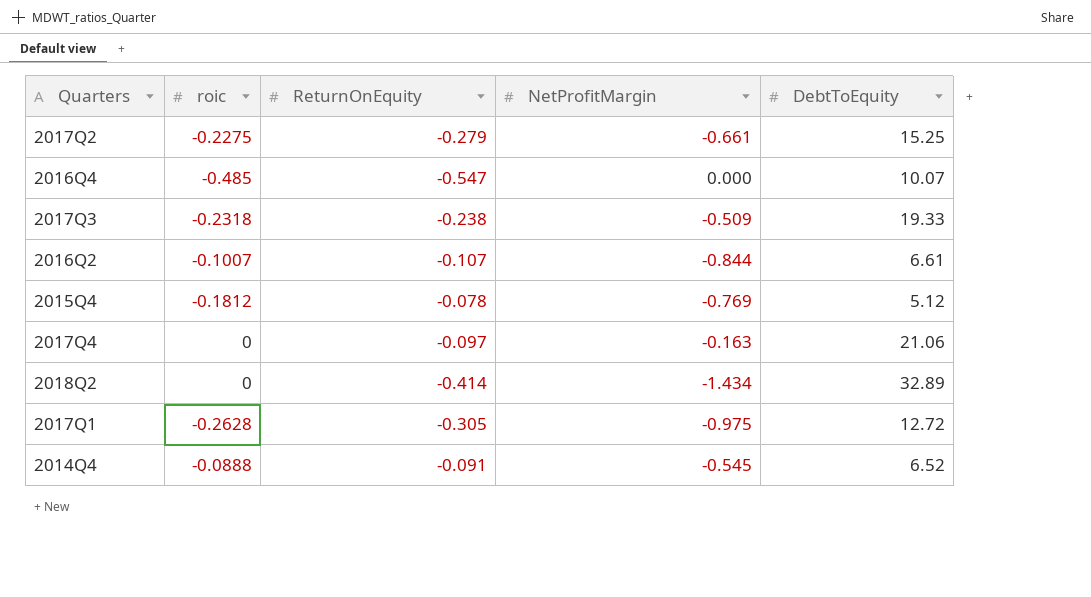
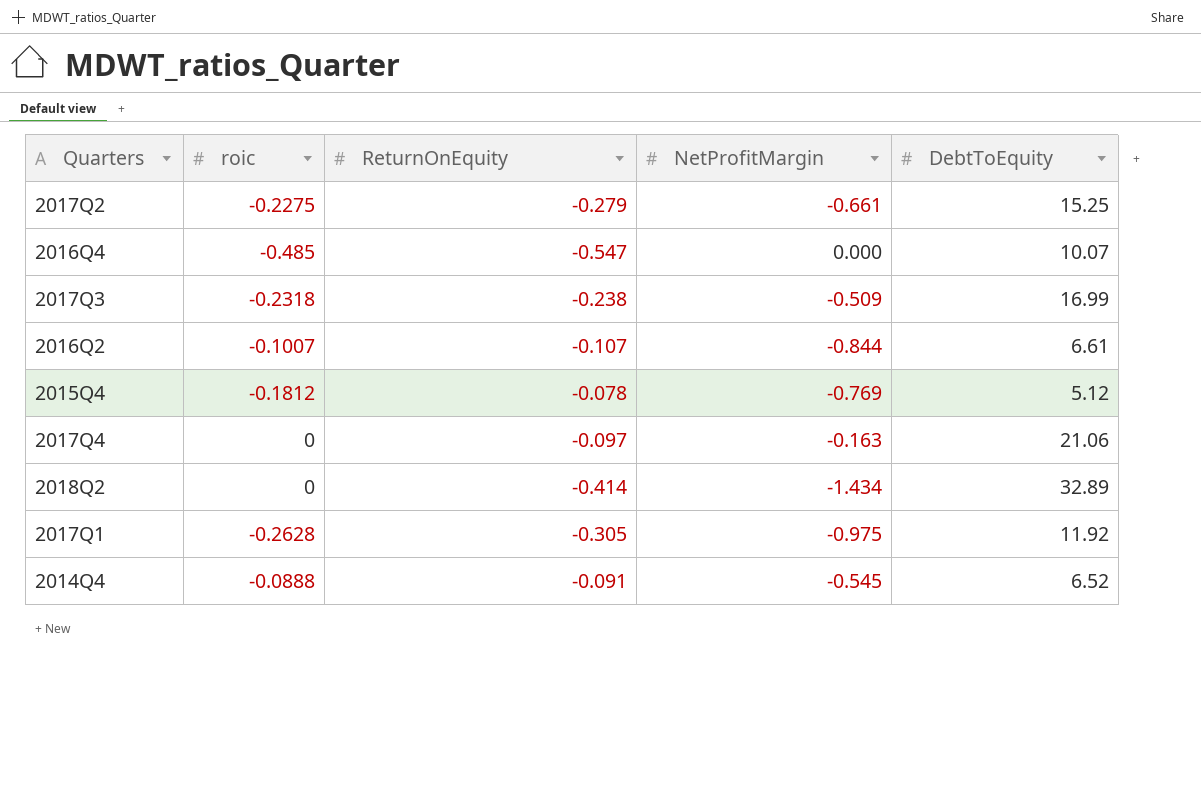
2017Q3 | DebtToEquity: 19.33 -> 16.99
2017Q1 | DebtToEquity: 12.72 -> 11.92

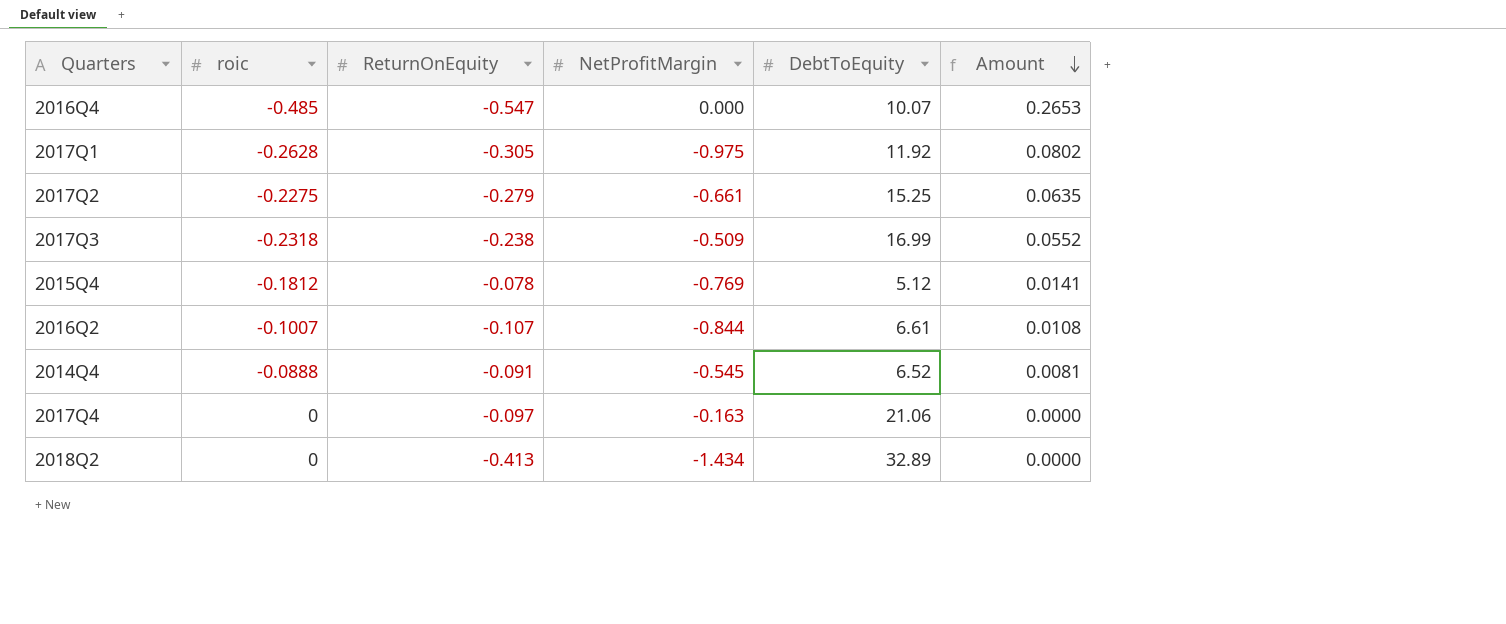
row order: none -> Amount descending
column Amount | formula: none -> [roic] * [ReturnOnEquity]
2018Q2 | ReturnOnEquity: -0.414 -> -0.413

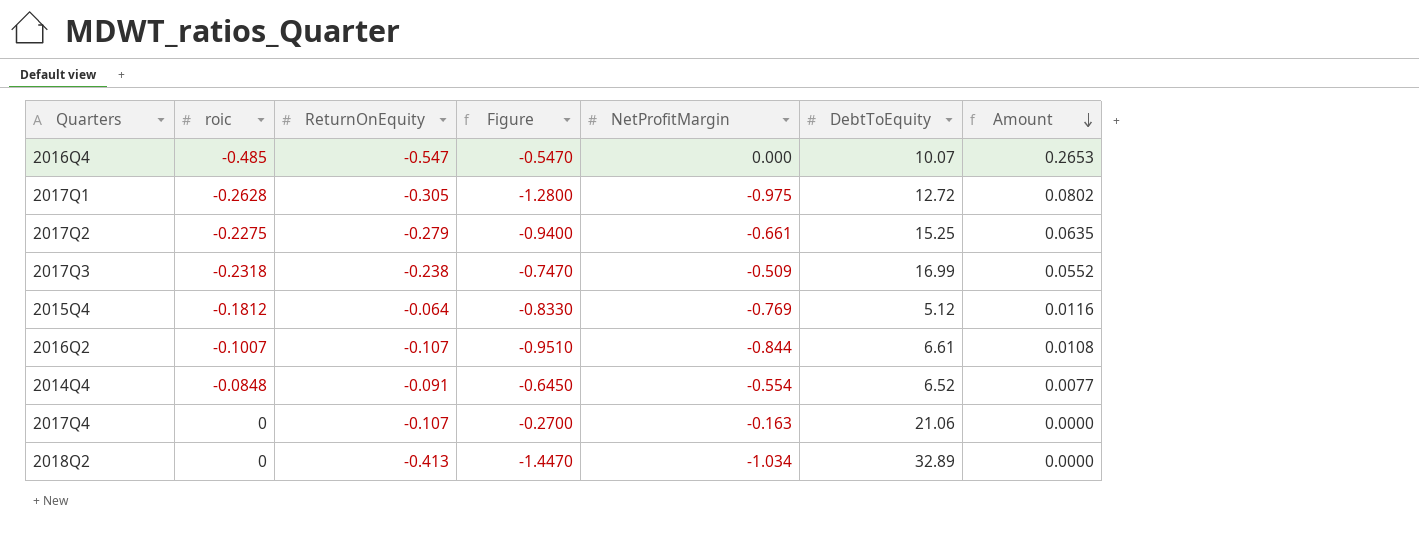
column Figure | formula: none -> [ReturnOnEquity] + [NetProfitMargin]
2017Q1 | DebtToEquity: 11.92 -> 12.72
2015Q4 | ReturnOnEquity: -0.078 -> -0.064
2015Q4 | Amount: 0.0141 -> 0.0116
2014Q4 | roic: -0.0888 -> -0.0848
2014Q4 | NetProfitMargin: -0.545 -> -0.554
2014Q4 | Amount: 0.0081 -> 0.0077
2017Q4 | ReturnOnEquity: -0.097 -> -0.107
2018Q2 | NetProfitMargin: -1.434 -> -1.034

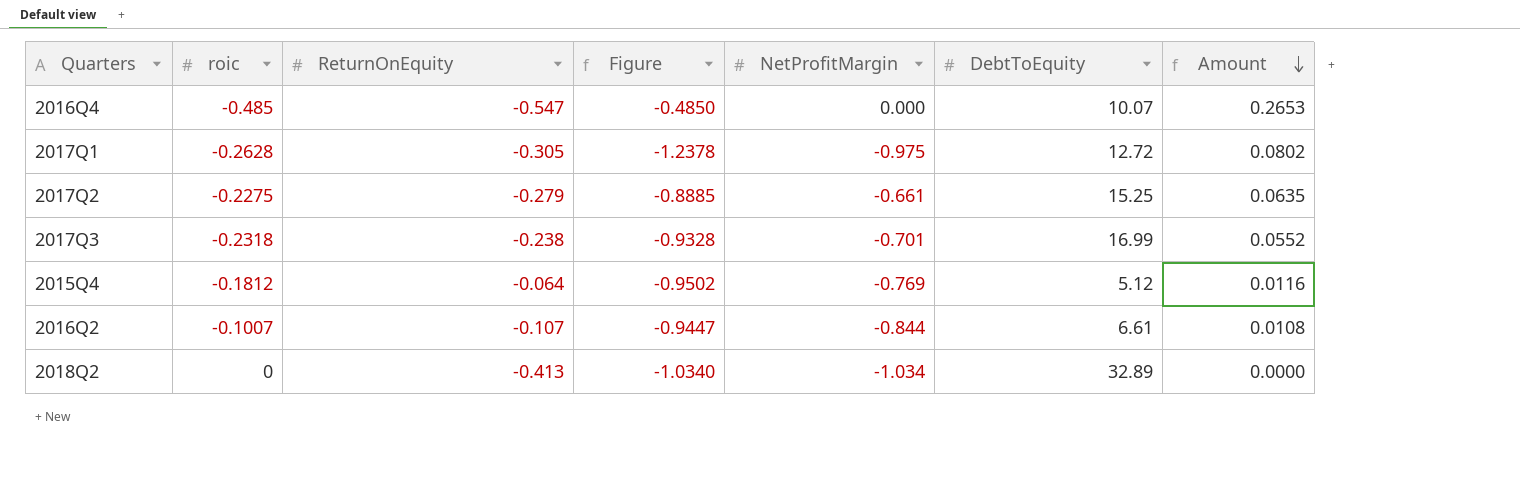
column Figure | formula: [ReturnOnEquity] + [NetProfitMargin] -> [roic] + [NetProfitMargin]
row 2014Q4: -0.0848 | -0.091 | -0.6450 | -0.554 | 6.52 | 0.0077 -> none
row 2017Q4: 0 | -0.107 | -0.2700 | -0.163 | 21.06 | 0.0000 -> none
2017Q3 | NetProfitMargin: -0.509 -> -0.701

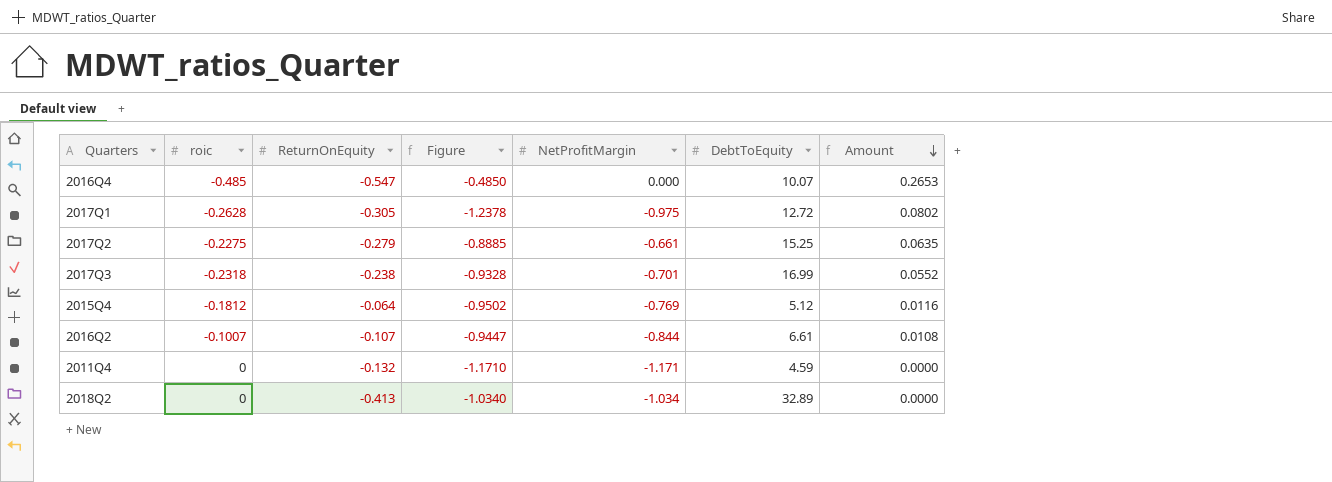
row 2011Q4: none -> 0 | -0.132 | -1.1710 | -1.171 | 4.59 | 0.0000

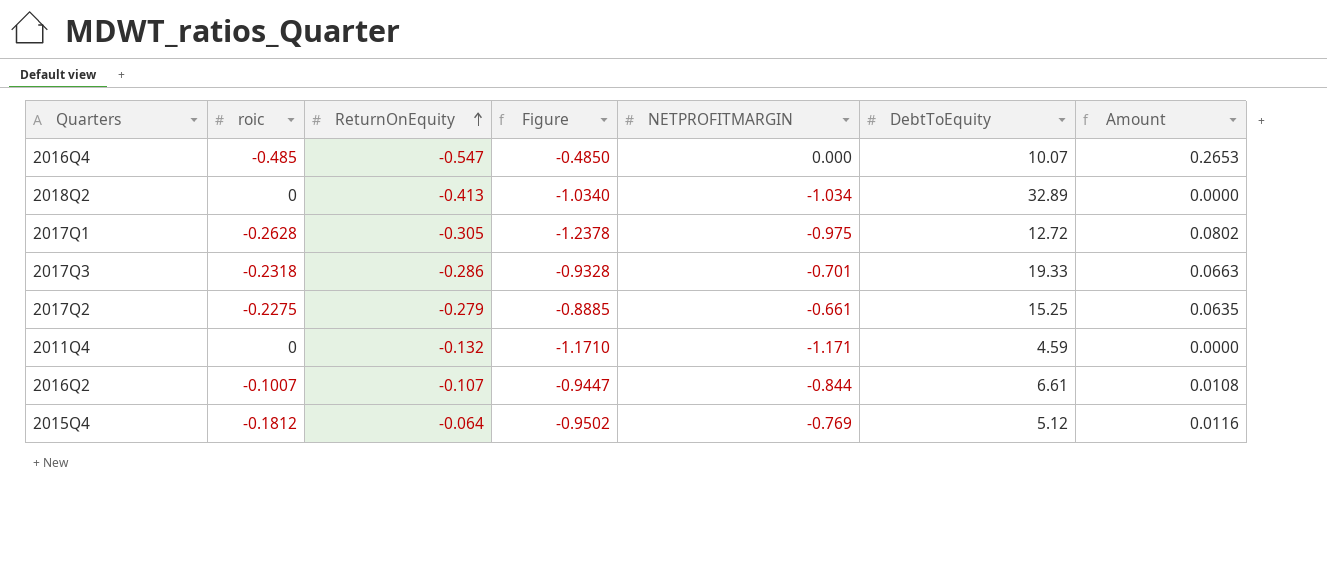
row order: Amount descending -> ReturnOnEquity ascending
column name: NetProfitMargin -> NETPROFITMARGIN
2017Q3 | ReturnOnEquity: -0.238 -> -0.286
2017Q3 | DebtToEquity: 16.99 -> 19.33
2017Q3 | Amount: 0.0552 -> 0.0663

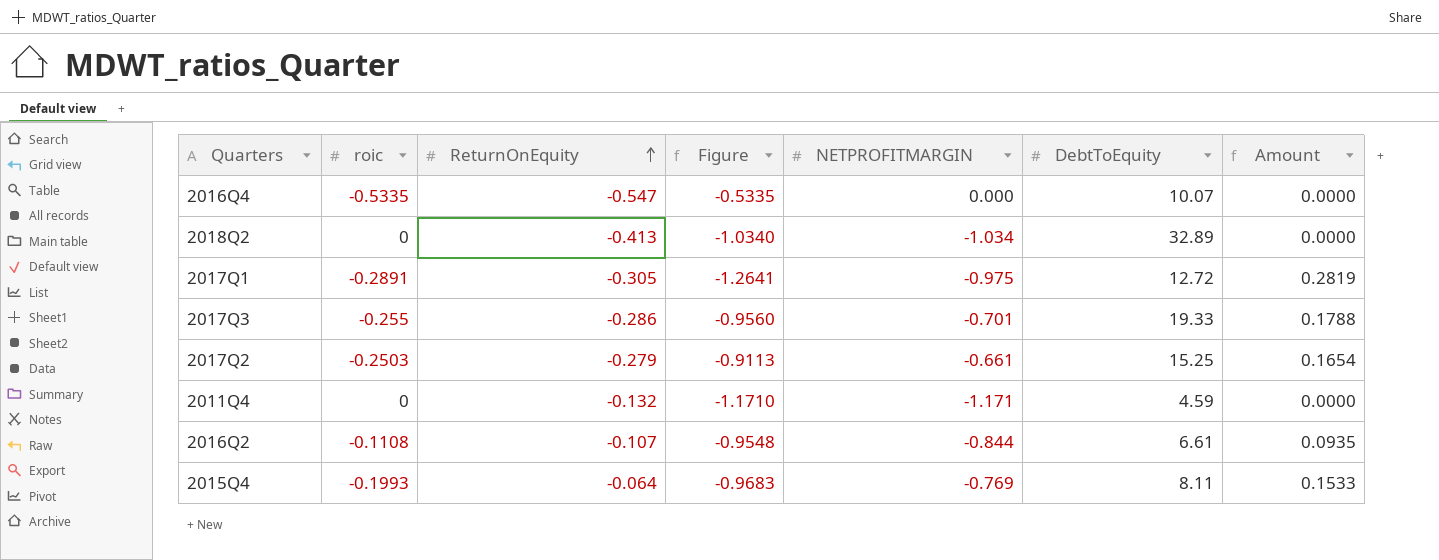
column Amount | formula: [roic] * [ReturnOnEquity] -> [roic] * [NETPROFITMARGIN]
2016Q4 | roic: -0.485 -> -0.5335
2016Q4 | Figure: -0.4850 -> -0.5335
2017Q1 | roic: -0.2628 -> -0.2891
2017Q1 | Figure: -1.2378 -> -1.2641
2017Q3 | roic: -0.2318 -> -0.255
2017Q3 | Figure: -0.9328 -> -0.9560
2017Q2 | roic: -0.2275 -> -0.2503
2017Q2 | Figure: -0.8885 -> -0.9113
2016Q2 | roic: -0.1007 -> -0.1108
2016Q2 | Figure: -0.9447 -> -0.9548
2015Q4 | roic: -0.1812 -> -0.1993
2015Q4 | Figure: -0.9502 -> -0.9683
2015Q4 | DebtToEquity: 5.12 -> 8.11

